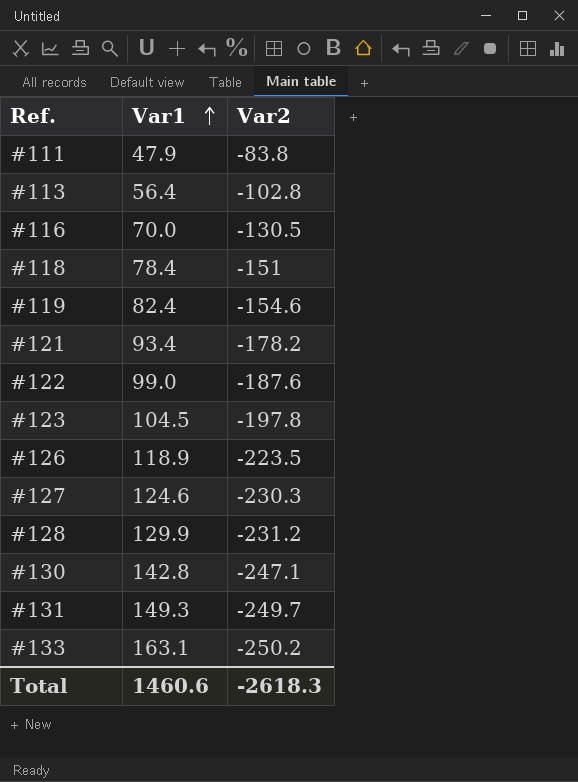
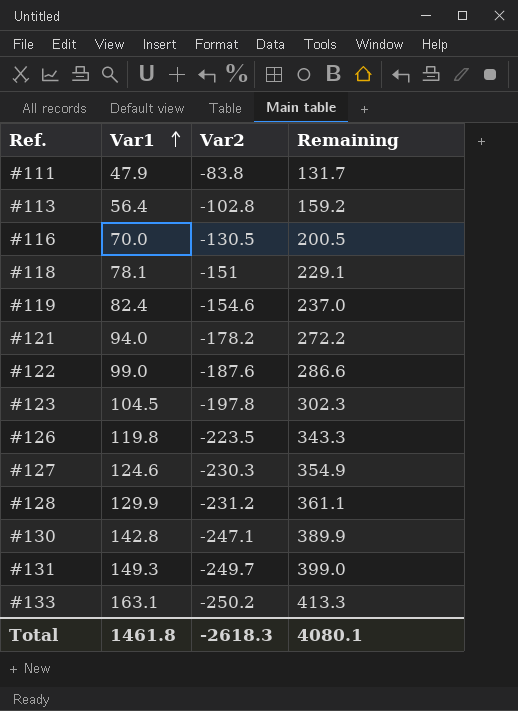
column Remaining | formula: none -> [Var1] - [Var2]
#118 | Var1: 78.4 -> 78.1
#121 | Var1: 93.4 -> 94.0
#126 | Var1: 118.9 -> 119.8
Total | Var1: 1460.6 -> 1461.8

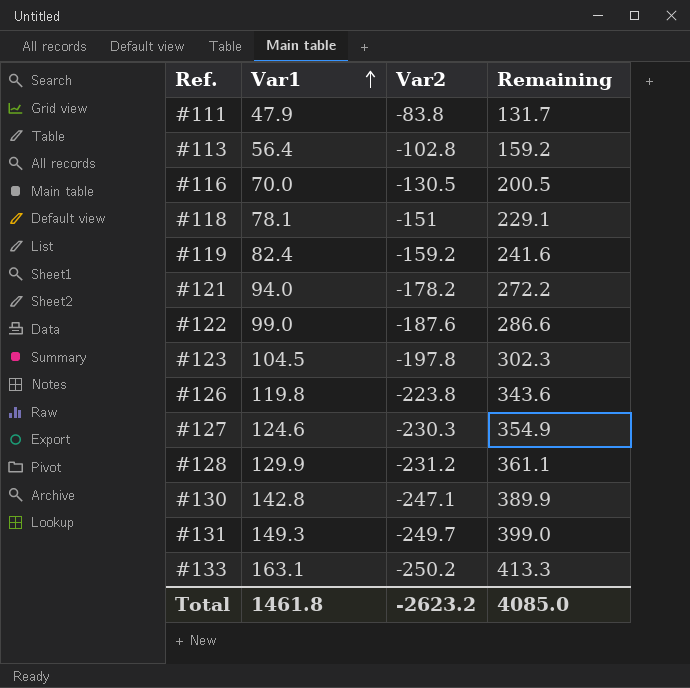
#119 | Var2: -154.6 -> -159.2
#119 | Remaining: 237.0 -> 241.6
#126 | Var2: -223.5 -> -223.8
#126 | Remaining: 343.3 -> 343.6
Total | Var2: -2618.3 -> -2623.2
Total | Remaining: 4080.1 -> 4085.0

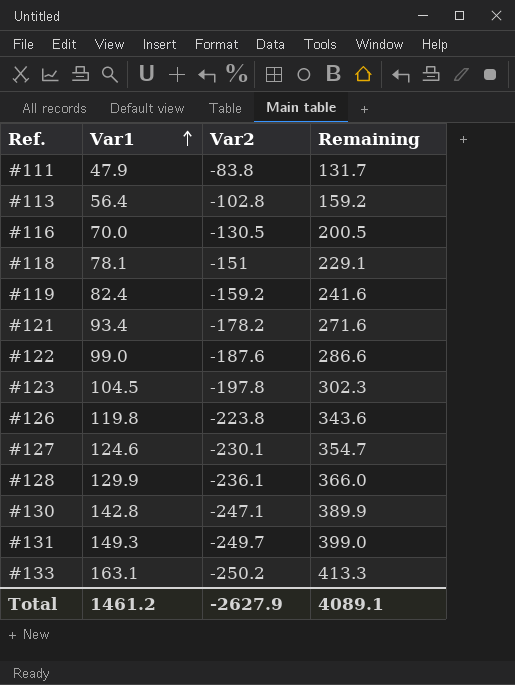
#121 | Var1: 94.0 -> 93.4
#121 | Remaining: 272.2 -> 271.6
#127 | Var2: -230.3 -> -230.1
#127 | Remaining: 354.9 -> 354.7
#128 | Var2: -231.2 -> -236.1
#128 | Remaining: 361.1 -> 366.0
Total | Var1: 1461.8 -> 1461.2
Total | Var2: -2623.2 -> -2627.9
Total | Remaining: 4085.0 -> 4089.1

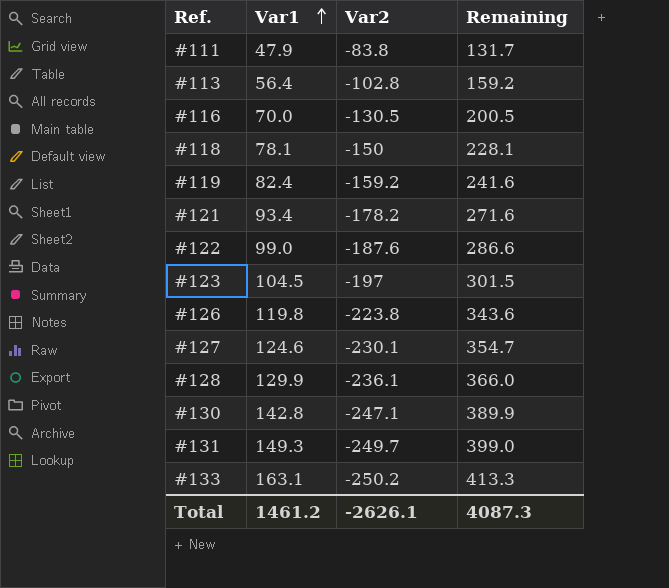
#118 | Var2: -151 -> -150
#118 | Remaining: 229.1 -> 228.1
#123 | Var2: -197.8 -> -197
#123 | Remaining: 302.3 -> 301.5
Total | Var2: -2627.9 -> -2626.1
Total | Remaining: 4089.1 -> 4087.3

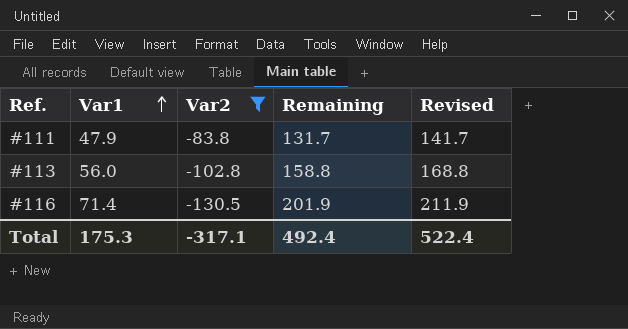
filter: none -> Var2 >= -130.5
column Revised | formula: none -> [Remaining] + 10
#113 | Var1: 56.4 -> 56.0
#113 | Remaining: 159.2 -> 158.8
#116 | Var1: 70.0 -> 71.4
#116 | Remaining: 200.5 -> 201.9
Total | Var1: 1461.2 -> 175.3
Total | Var2: -2626.1 -> -317.1
Total | Remaining: 4087.3 -> 492.4

